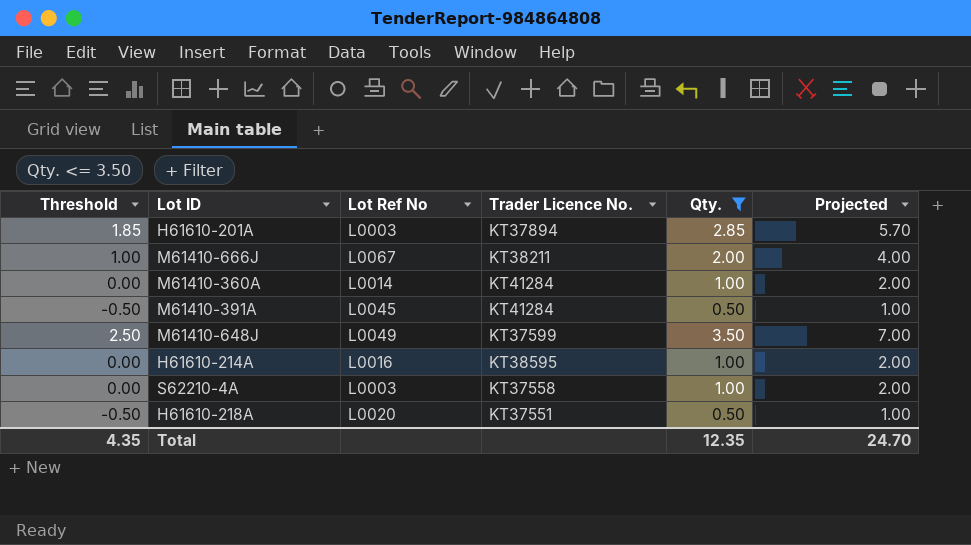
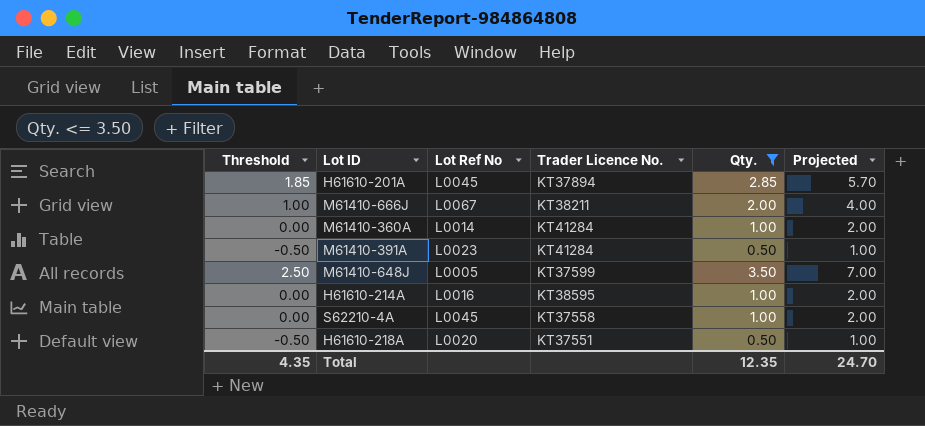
H61610-201A | Lot Ref No: L0003 -> L0045
M61410-391A | Lot Ref No: L0045 -> L0023
M61410-648J | Lot Ref No: L0049 -> L0005
S62210-4A | Lot Ref No: L0003 -> L0045

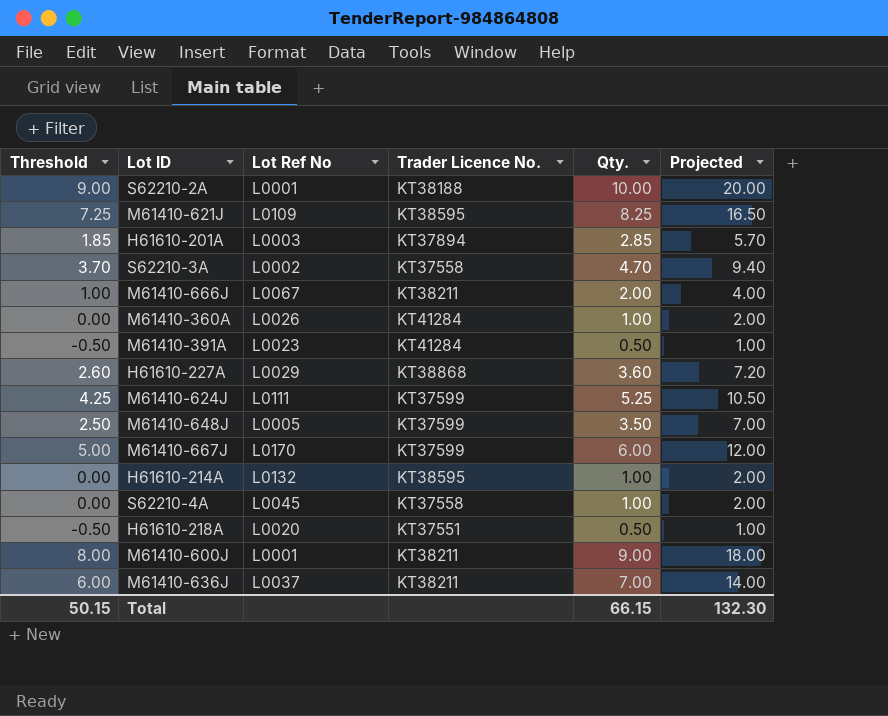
filter: Qty. <= 3.50 -> none
H61610-201A | Lot Ref No: L0045 -> L0003
M61410-360A | Lot Ref No: L0014 -> L0026
H61610-214A | Lot Ref No: L0016 -> L0132
Total | Threshold: 4.35 -> 50.15
Total | Qty.: 12.35 -> 66.15
Total | Projected: 24.70 -> 132.30

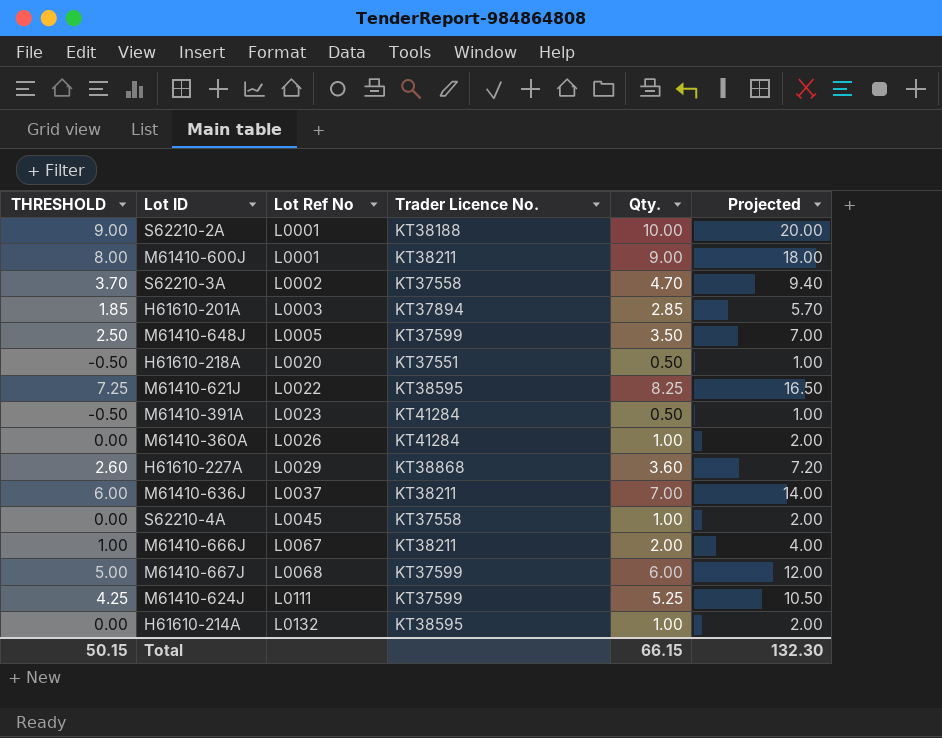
row order: none -> Lot Ref No ascending
column name: Threshold -> THRESHOLD
M61410-621J | Lot Ref No: L0109 -> L0022
M61410-667J | Lot Ref No: L0170 -> L0068

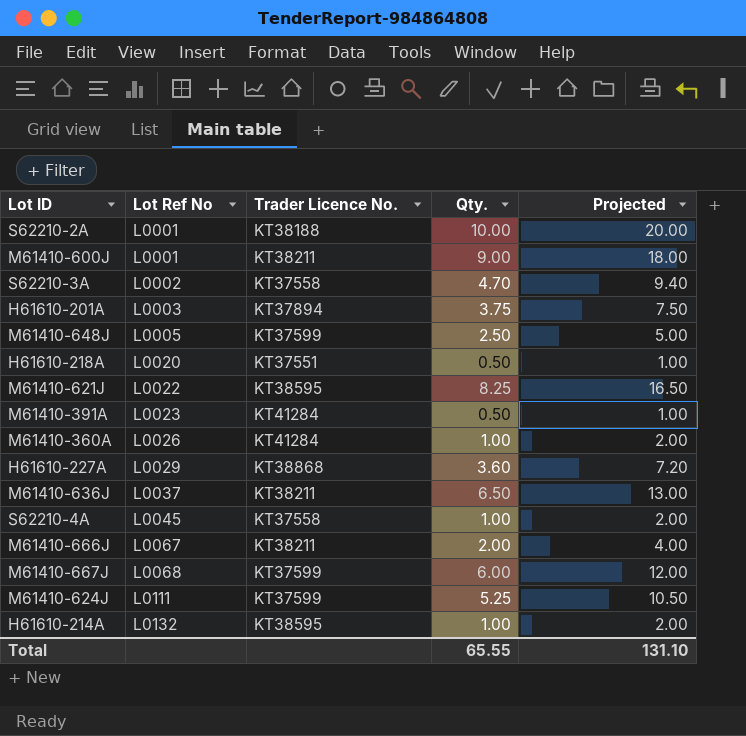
column THRESHOLD | formula: [Qty.] - 1 -> none
H61610-201A | Qty.: 2.85 -> 3.75
H61610-201A | Projected: 5.70 -> 7.50
M61410-648J | Qty.: 3.50 -> 2.50
M61410-648J | Projected: 7.00 -> 5.00
M61410-636J | Qty.: 7.00 -> 6.50
M61410-636J | Projected: 14.00 -> 13.00
Total | Qty.: 66.15 -> 65.55
Total | Projected: 132.30 -> 131.10

